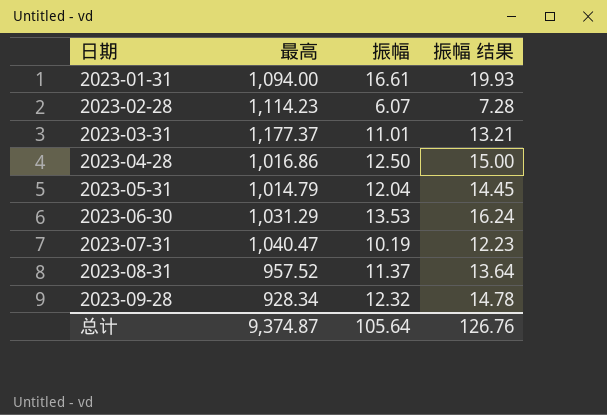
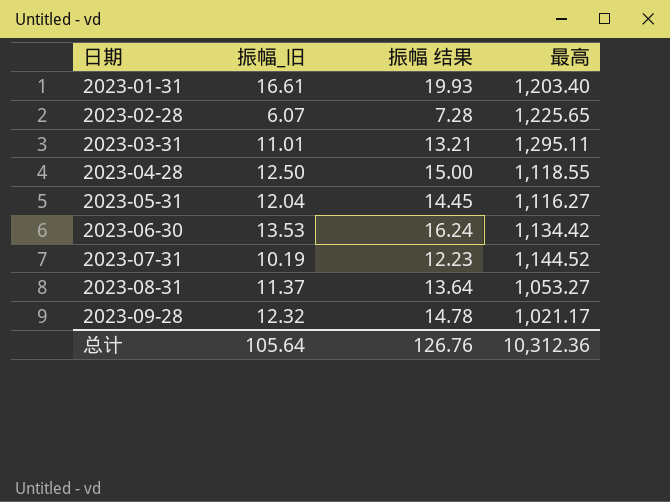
column name: 振幅 -> 振幅_旧
column 最高 | position: 2 -> 4
2023-01-31 | 最高: 1,094.00 -> 1,203.40
2023-02-28 | 最高: 1,114.23 -> 1,225.65
2023-03-31 | 最高: 1,177.37 -> 1,295.11
2023-04-28 | 最高: 1,016.86 -> 1,118.55
2023-05-31 | 最高: 1,014.79 -> 1,116.27
2023-06-30 | 最高: 1,031.29 -> 1,134.42
2023-07-31 | 最高: 1,040.47 -> 1,144.52
2023-08-31 | 最高: 957.52 -> 1,053.27
2023-09-28 | 最高: 928.34 -> 1,021.17
总计 | 最高: 9,374.87 -> 10,312.36

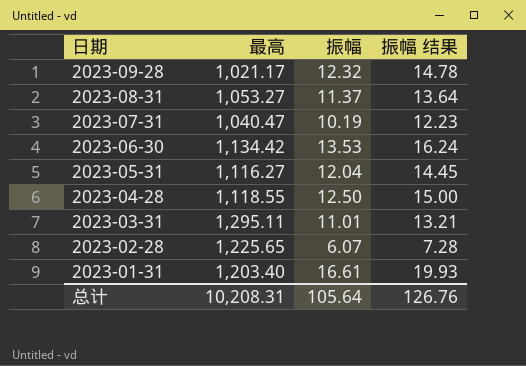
row order: 日期 ascending -> 日期 descending
column 最高 | position: 4 -> 2
column name: 振幅_旧 -> 振幅
2023-07-31 | 最高: 1,144.52 -> 1,040.47
总计 | 最高: 10,312.36 -> 10,208.31

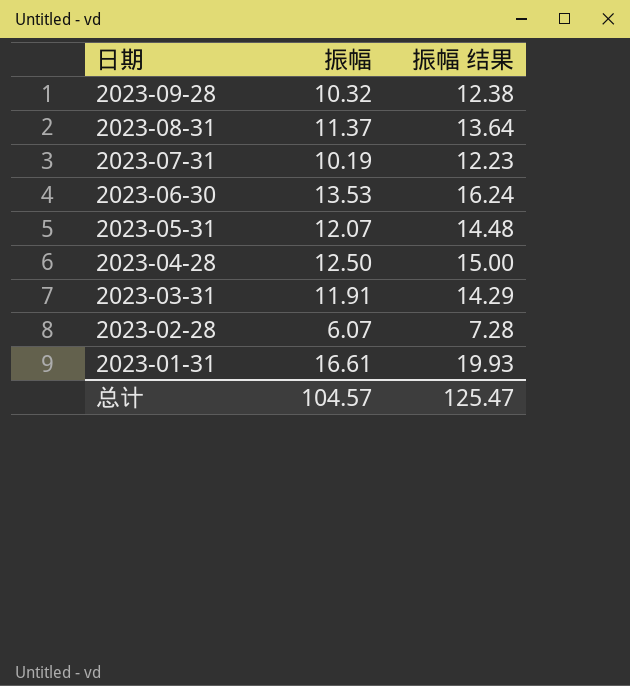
column 最高 | position: 2 -> none
2023-09-28 | 振幅: 12.32 -> 10.32
2023-09-28 | 振幅 结果: 14.78 -> 12.38
2023-05-31 | 振幅: 12.04 -> 12.07
2023-05-31 | 振幅 结果: 14.45 -> 14.48
2023-03-31 | 振幅: 11.01 -> 11.91
2023-03-31 | 振幅 结果: 13.21 -> 14.29
总计 | 振幅: 105.64 -> 104.57
总计 | 振幅 结果: 126.76 -> 125.47

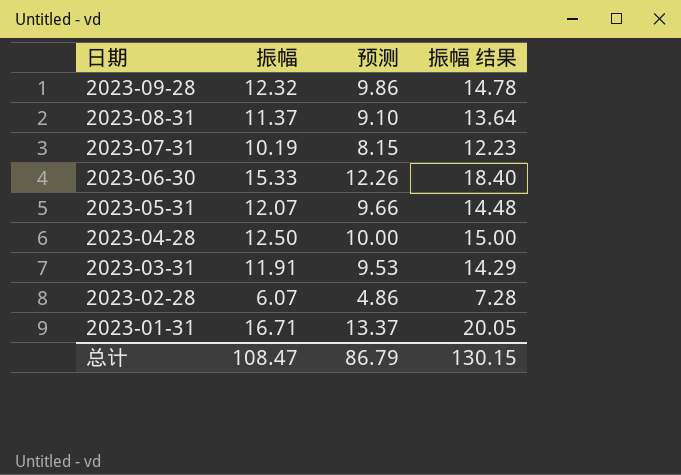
column 预测 | formula: none -> [振幅] * 0.8
2023-09-28 | 振幅: 10.32 -> 12.32
2023-09-28 | 振幅 结果: 12.38 -> 14.78
2023-06-30 | 振幅: 13.53 -> 15.33
2023-06-30 | 振幅 结果: 16.24 -> 18.40
2023-01-31 | 振幅: 16.61 -> 16.71
2023-01-31 | 振幅 结果: 19.93 -> 20.05
总计 | 振幅: 104.57 -> 108.47
总计 | 振幅 结果: 125.47 -> 130.15

